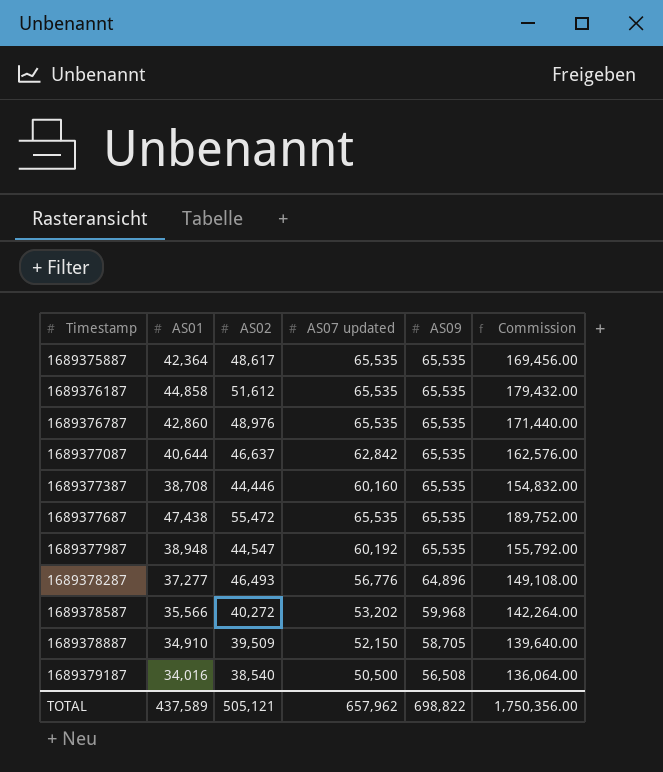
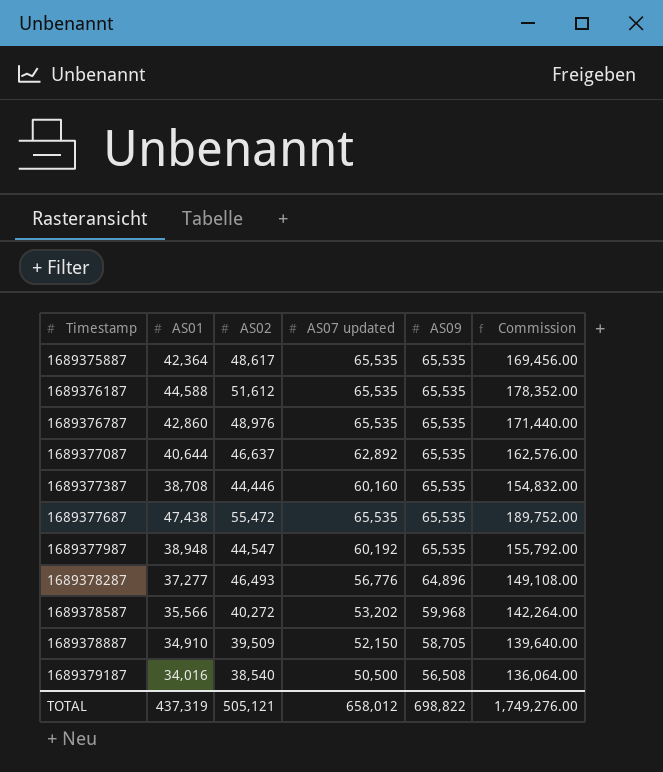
1689376187 | AS01: 44,858 -> 44,588
1689376187 | Commission: 179,432.00 -> 178,352.00
1689377087 | AS07 updated: 62,842 -> 62,892
TOTAL | AS01: 437,589 -> 437,319
TOTAL | AS07 updated: 657,962 -> 658,012
TOTAL | Commission: 1,750,356.00 -> 1,749,276.00

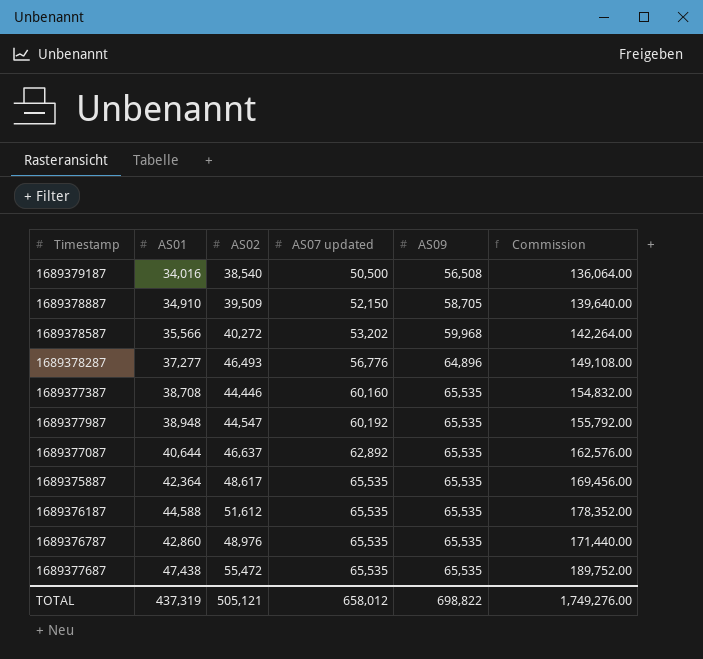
row order: Timestamp ascending -> AS07 updated ascending

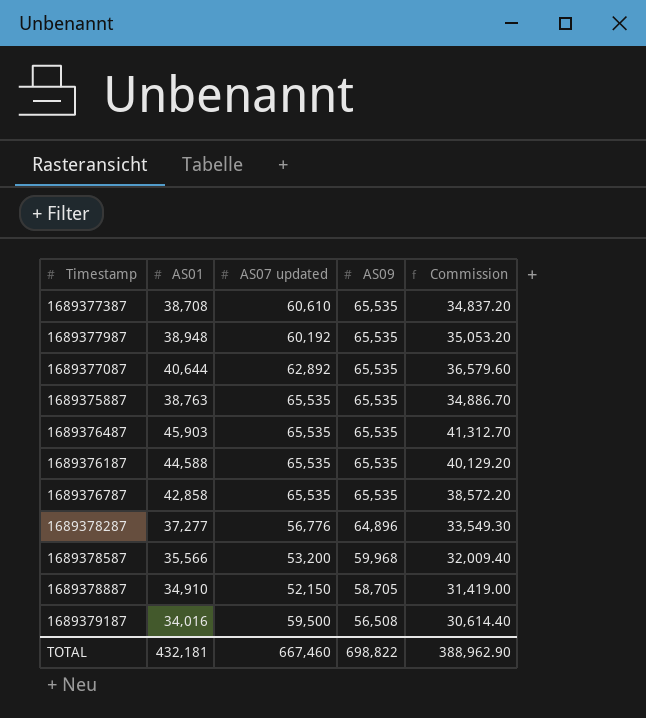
row order: AS07 updated ascending -> AS09 descending
column AS02 | position: 3 -> none
column Commission | formula: [AS01] * 4 -> [AS01] * 0.9
row 1689377687: 47,438 | 55,472 | 65,535 | 65,535 | 189,752.00 -> none
1689377387 | AS07 updated: 60,160 -> 60,610
1689375887 | AS01: 42,364 -> 38,763
row 1689376487: none -> 45,903 | 65,535 | 65,535 | 41,312.70
1689376787 | AS01: 42,860 -> 42,858
1689378587 | AS07 updated: 53,202 -> 53,200
1689379187 | AS07 updated: 50,500 -> 59,500
TOTAL | AS01: 437,319 -> 432,181
TOTAL | AS07 updated: 658,012 -> 667,460
TOTAL | Commission: 1,749,276.00 -> 388,962.90

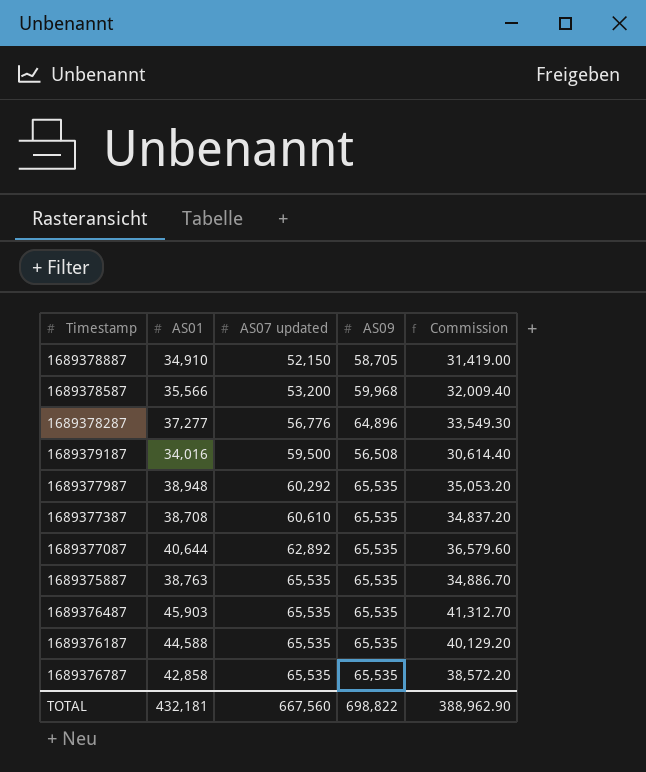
row order: AS09 descending -> AS07 updated ascending
1689377987 | AS07 updated: 60,192 -> 60,292
TOTAL | AS07 updated: 667,460 -> 667,560

